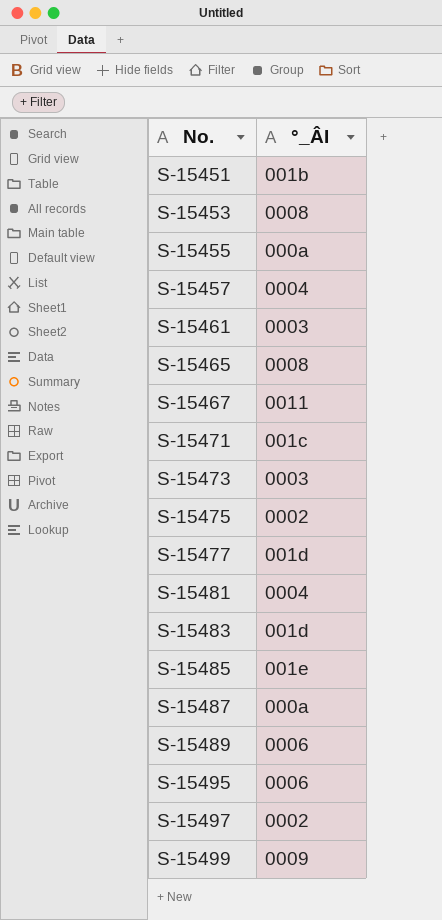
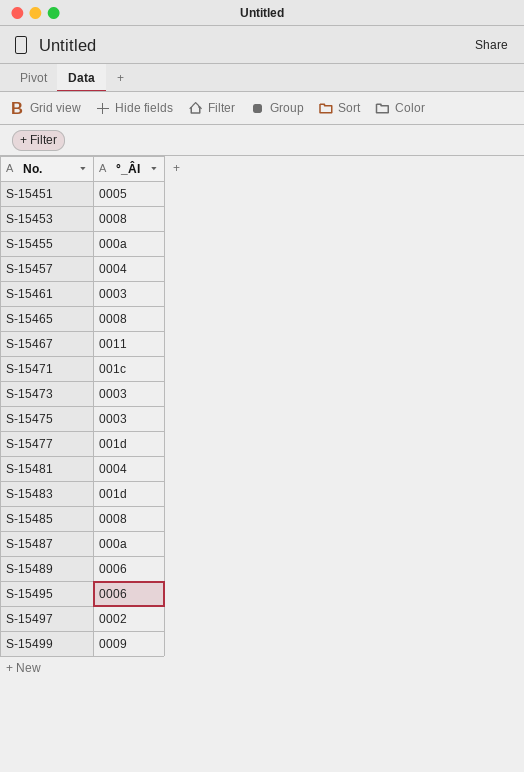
S-15451 | °_ÂI: 001b -> 0005
S-15475 | °_ÂI: 0002 -> 0003
S-15485 | °_ÂI: 001e -> 0008

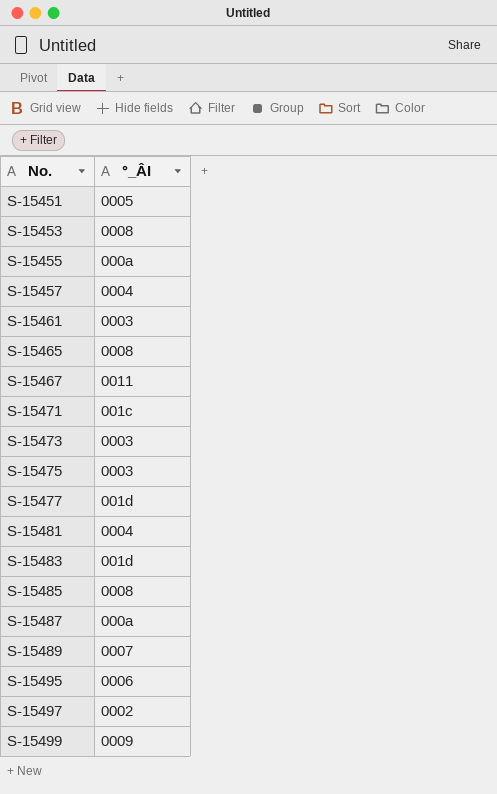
S-15489 | °_ÂI: 0006 -> 0007

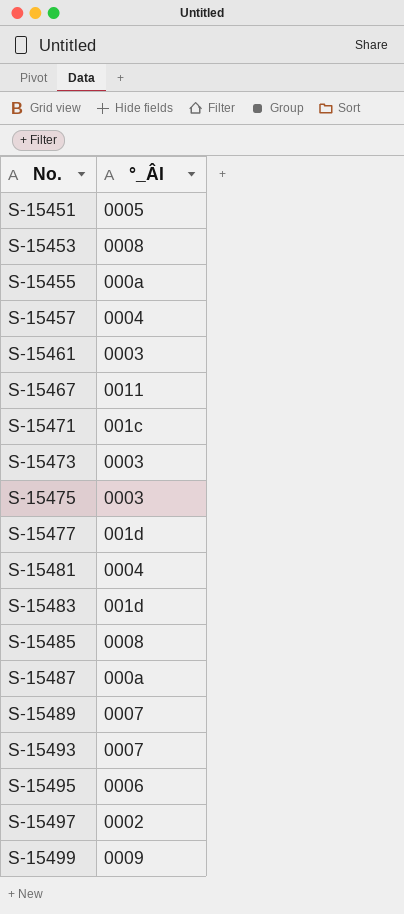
row S-15465: 0008 -> none
row S-15493: none -> 0007

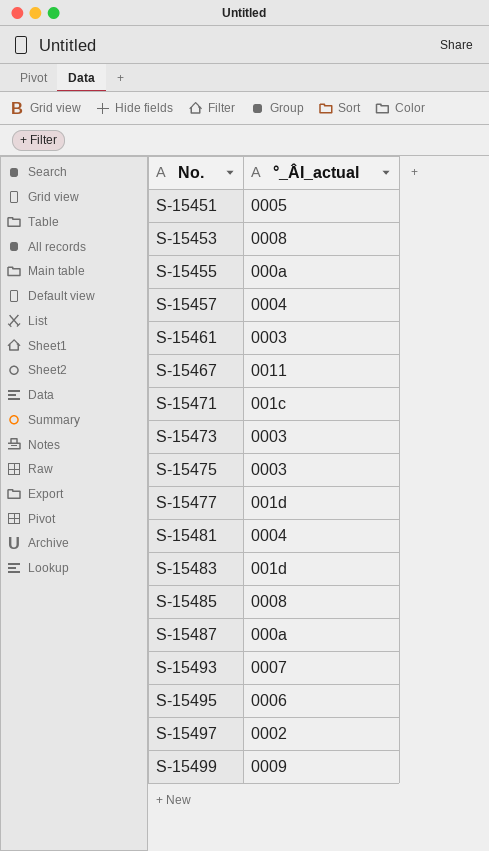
column name: °_ÂI -> °_ÂI_actual
row S-15489: 0007 -> none

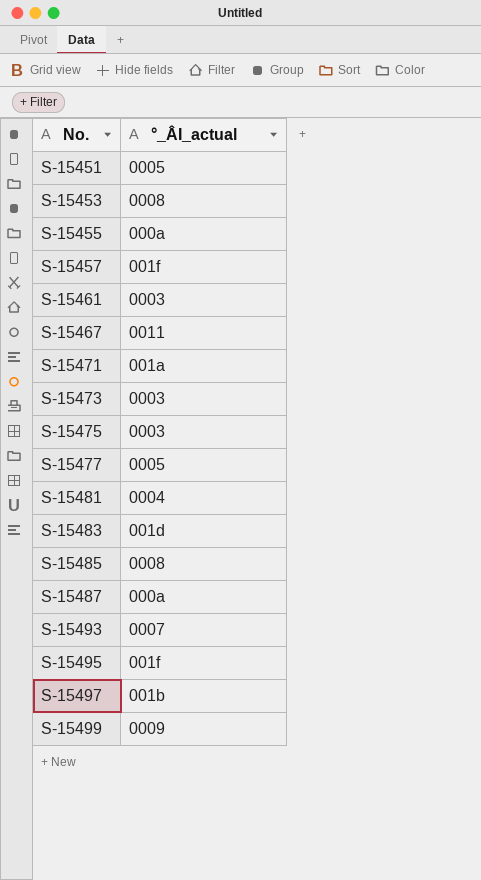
S-15457 | °_ÂI_actual: 0004 -> 001f
S-15471 | °_ÂI_actual: 001c -> 001a
S-15477 | °_ÂI_actual: 001d -> 0005
S-15495 | °_ÂI_actual: 0006 -> 001f
S-15497 | °_ÂI_actual: 0002 -> 001b

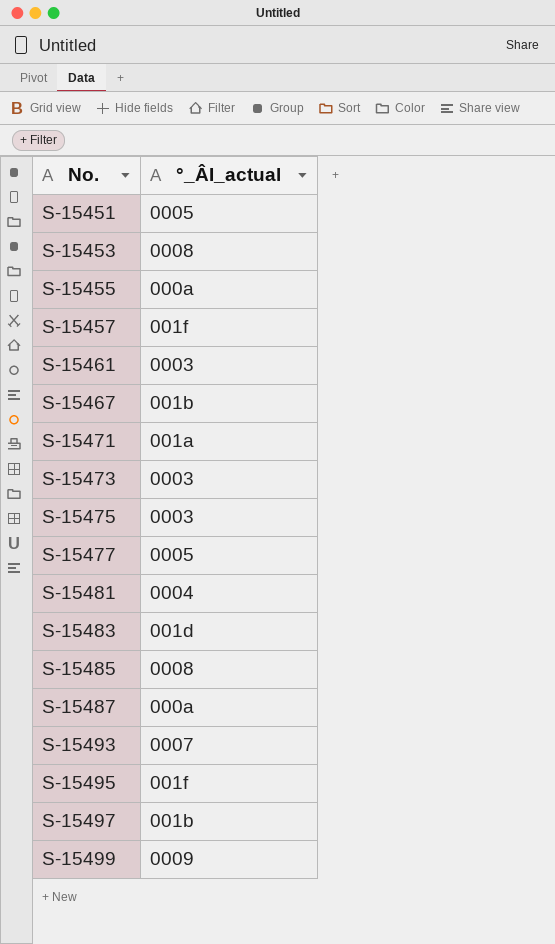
S-15467 | °_ÂI_actual: 0011 -> 001b

